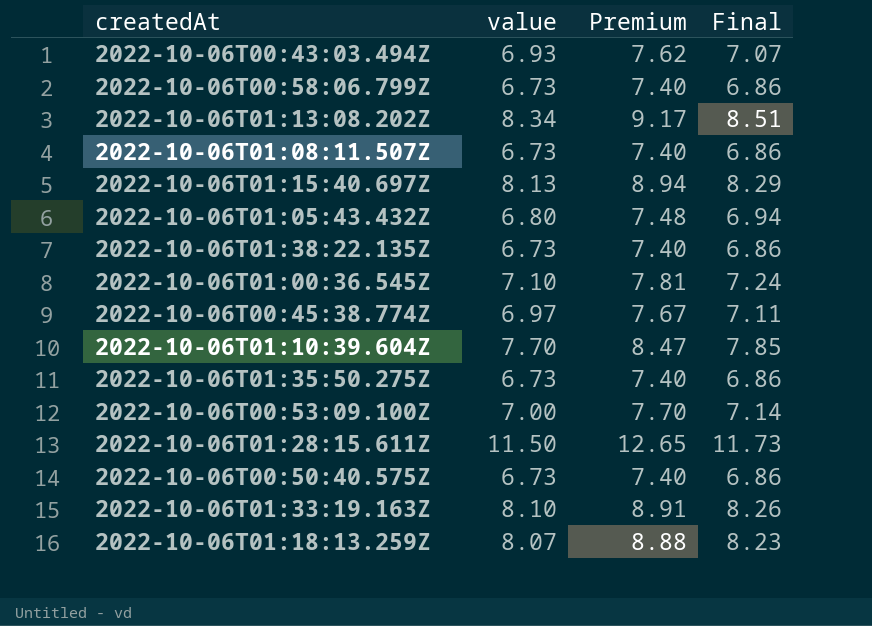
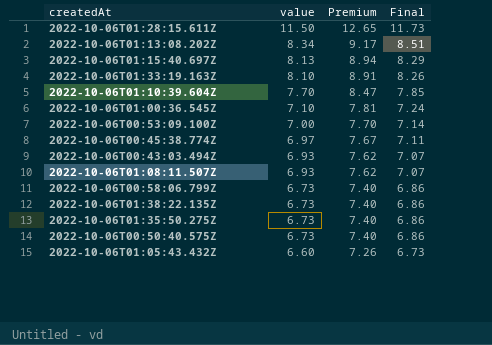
row order: none -> value descending
row 2022-10-06T01:18:13.259Z: 8.07 | 8.88 | 8.23 -> none
2022-10-06T01:08:11.507Z | value: 6.73 -> 6.93
2022-10-06T01:08:11.507Z | Premium: 7.40 -> 7.62
2022-10-06T01:08:11.507Z | Final: 6.86 -> 7.07
2022-10-06T01:05:43.432Z | value: 6.80 -> 6.60
2022-10-06T01:05:43.432Z | Premium: 7.48 -> 7.26
2022-10-06T01:05:43.432Z | Final: 6.94 -> 6.73

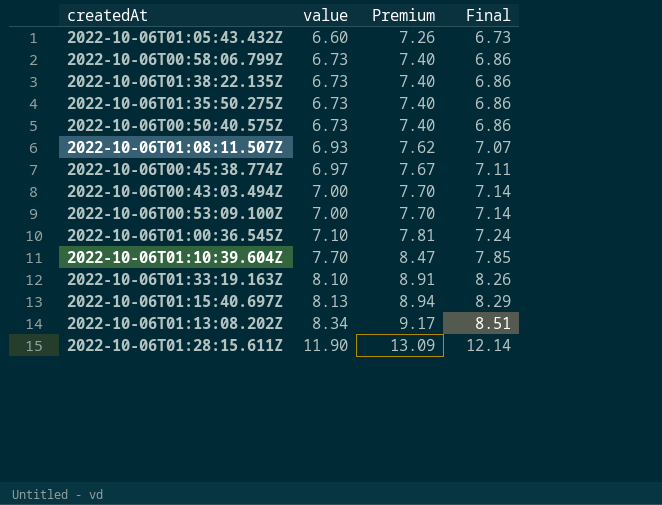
row order: value descending -> value ascending
2022-10-06T00:43:03.494Z | value: 6.93 -> 7.00
2022-10-06T00:43:03.494Z | Premium: 7.62 -> 7.70
2022-10-06T00:43:03.494Z | Final: 7.07 -> 7.14
2022-10-06T01:28:15.611Z | value: 11.50 -> 11.90
2022-10-06T01:28:15.611Z | Premium: 12.65 -> 13.09
2022-10-06T01:28:15.611Z | Final: 11.73 -> 12.14

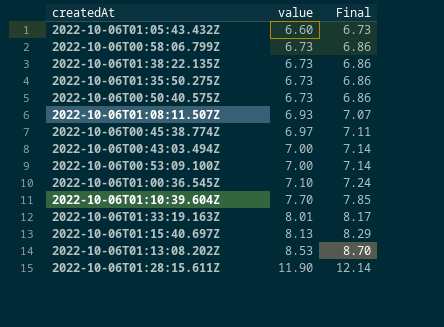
column Premium | formula: [value] * 1.1 -> none
2022-10-06T01:33:19.163Z | value: 8.10 -> 8.01
2022-10-06T01:33:19.163Z | Final: 8.26 -> 8.17
2022-10-06T01:13:08.202Z | value: 8.34 -> 8.53
2022-10-06T01:13:08.202Z | Final: 8.51 -> 8.70

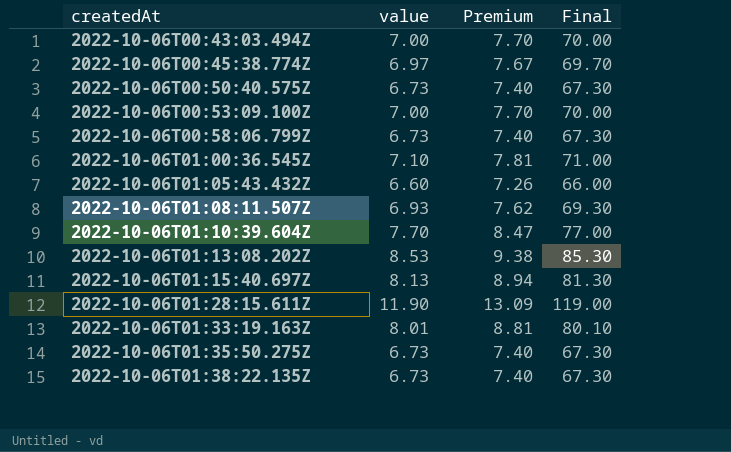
row order: value ascending -> createdAt ascending
column Premium | formula: none -> [value] * 1.1
column Final | formula: [value] * 1.02 -> [value] * 10

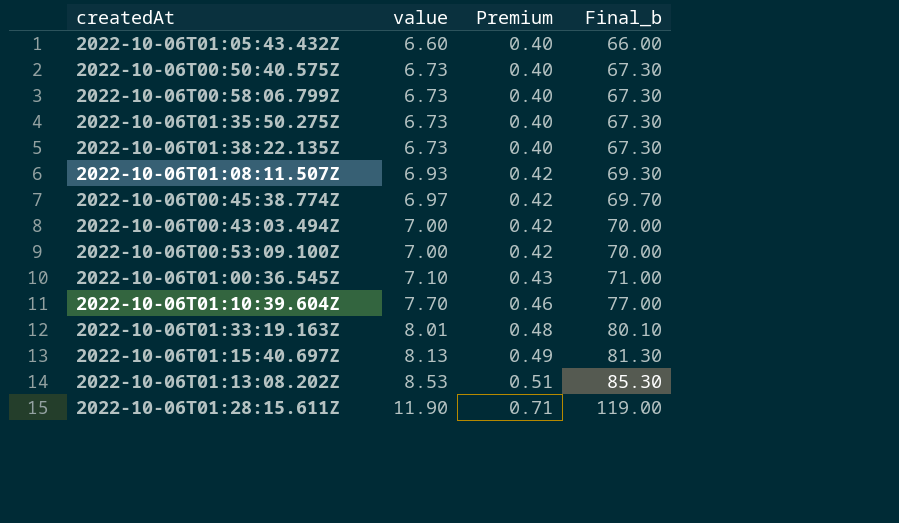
row order: createdAt ascending -> value ascending
column Premium | formula: [value] * 1.1 -> [value] * 0.06
column name: Final -> Final_b

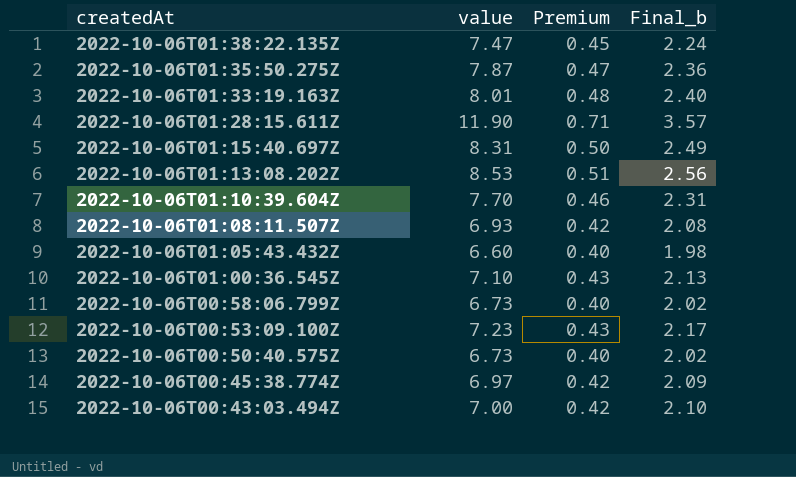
row order: value ascending -> createdAt descending
column Final_b | formula: [value] * 10 -> [value] * 0.3
2022-10-06T01:38:22.135Z | value: 6.73 -> 7.47
2022-10-06T01:38:22.135Z | Premium: 0.40 -> 0.45
2022-10-06T01:35:50.275Z | value: 6.73 -> 7.87
2022-10-06T01:35:50.275Z | Premium: 0.40 -> 0.47
2022-10-06T01:15:40.697Z | value: 8.13 -> 8.31
2022-10-06T01:15:40.697Z | Premium: 0.49 -> 0.50
2022-10-06T00:53:09.100Z | value: 7.00 -> 7.23
2022-10-06T00:53:09.100Z | Premium: 0.42 -> 0.43

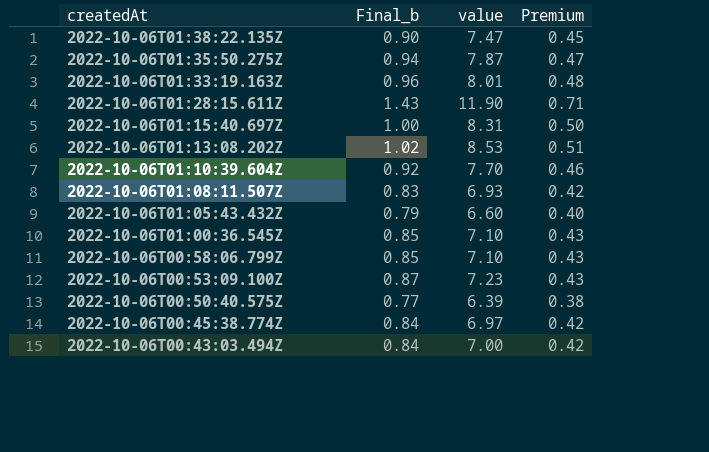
column Final_b | formula: [value] * 0.3 -> [value] * 0.12
column Final_b | position: 4 -> 2
2022-10-06T00:58:06.799Z | value: 6.73 -> 7.10
2022-10-06T00:58:06.799Z | Premium: 0.40 -> 0.43
2022-10-06T00:50:40.575Z | value: 6.73 -> 6.39
2022-10-06T00:50:40.575Z | Premium: 0.40 -> 0.38

